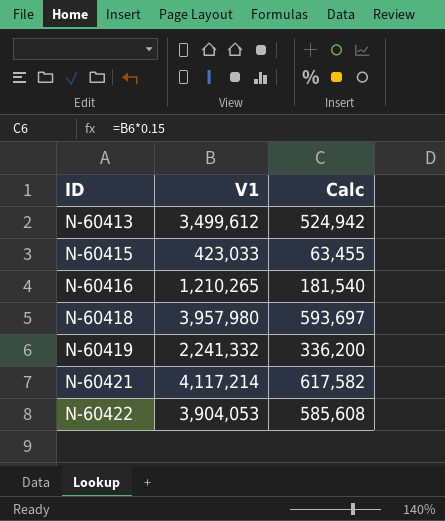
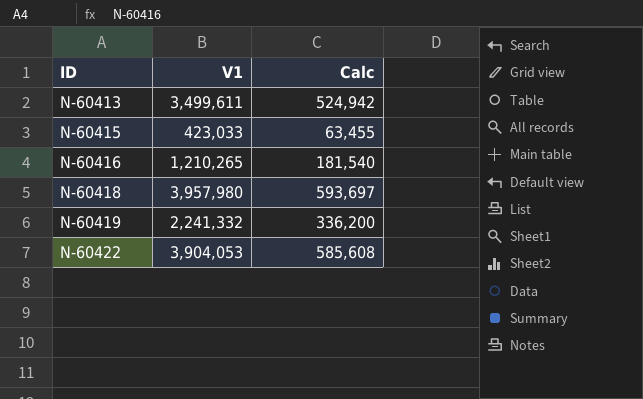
row N-60421: 4,117,214 | 617,582 -> none
N-60413 | V1: 3,499,612 -> 3,499,611

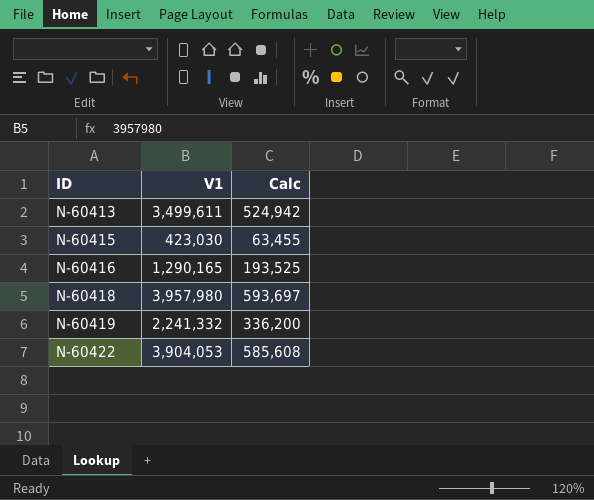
N-60415 | V1: 423,033 -> 423,030
N-60416 | V1: 1,210,265 -> 1,290,165
N-60416 | Calc: 181,540 -> 193,525

